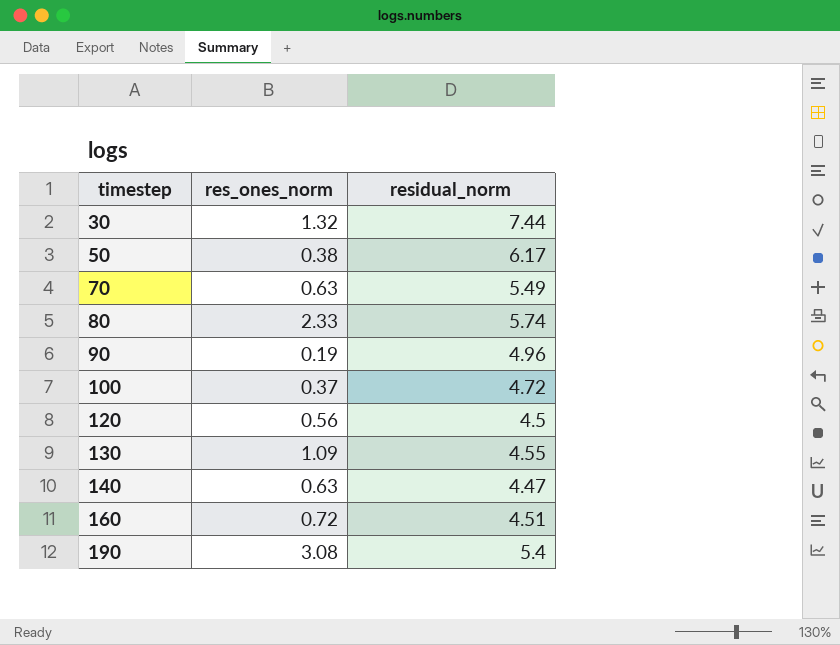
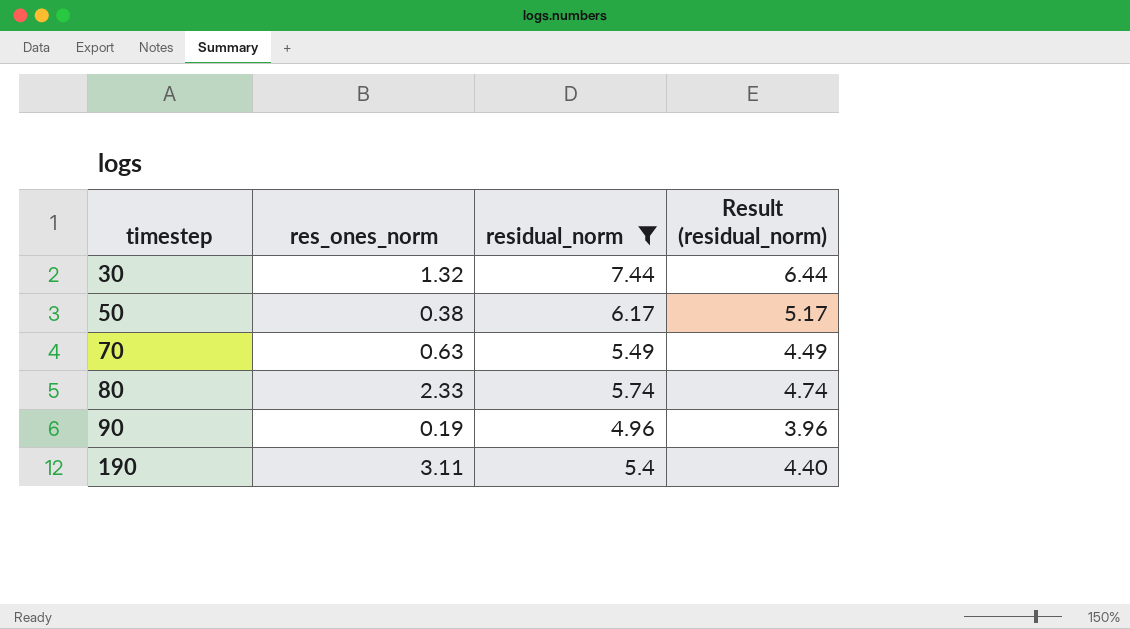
filter: none -> residual_norm >= 4.96
column Result (residual_norm) | formula: none -> [residual_norm] - 1
190 | res_ones_norm: 3.08 -> 3.11

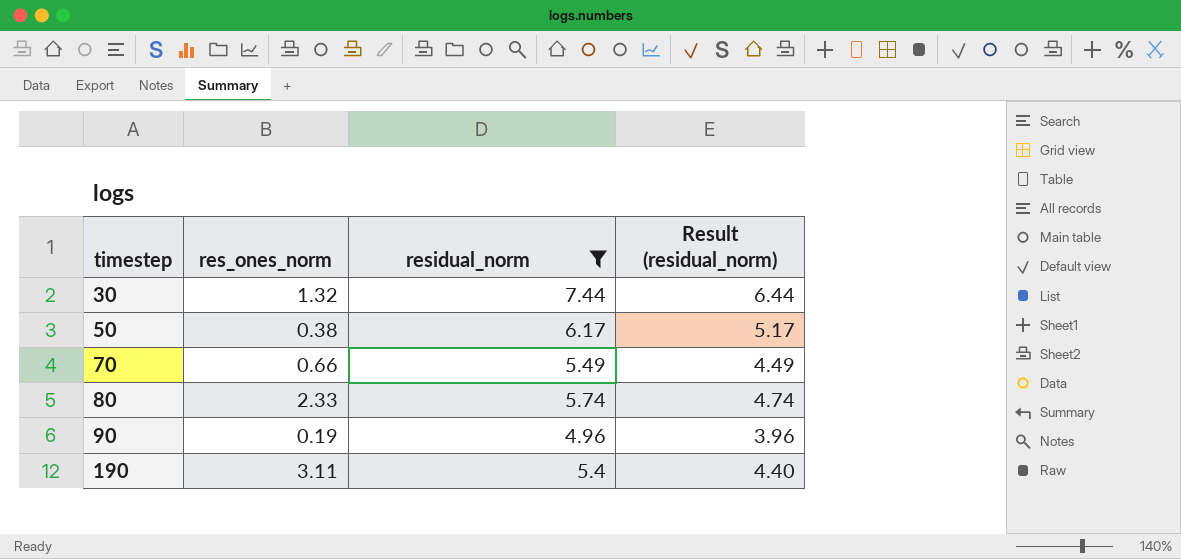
70 | res_ones_norm: 0.63 -> 0.66

